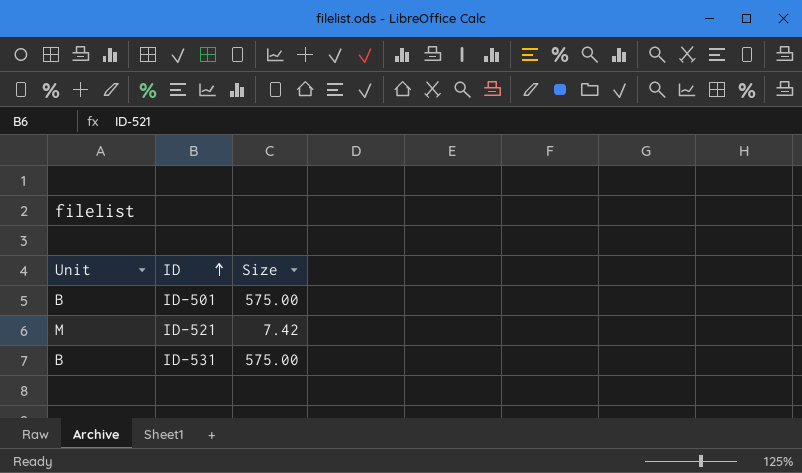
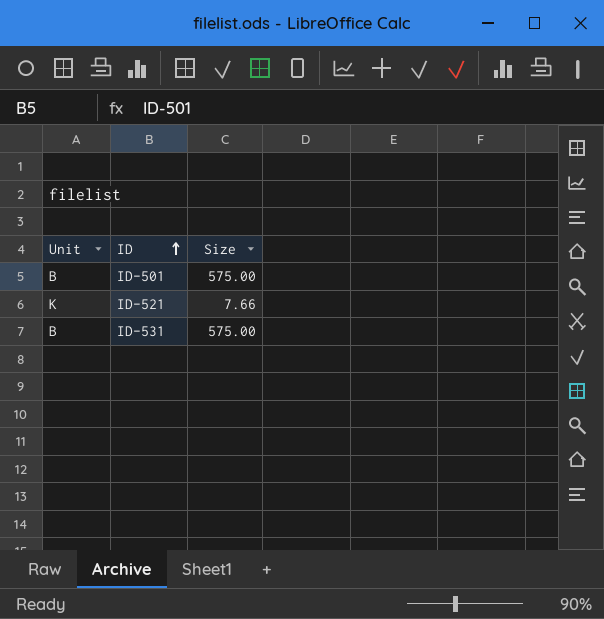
ID-521 | Unit: M -> K
ID-521 | Size: 7.42 -> 7.66

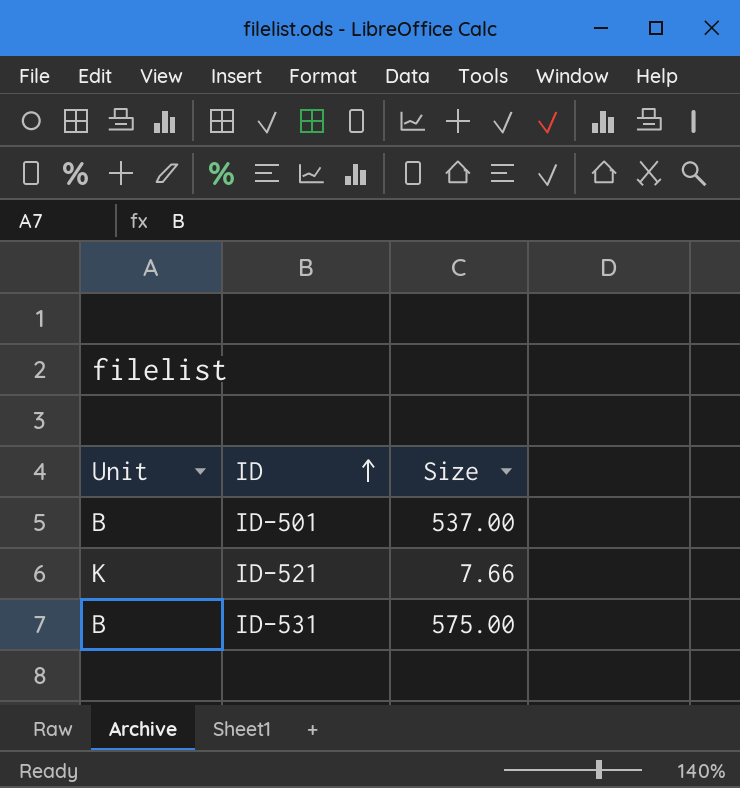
ID-501 | Size: 575.00 -> 537.00

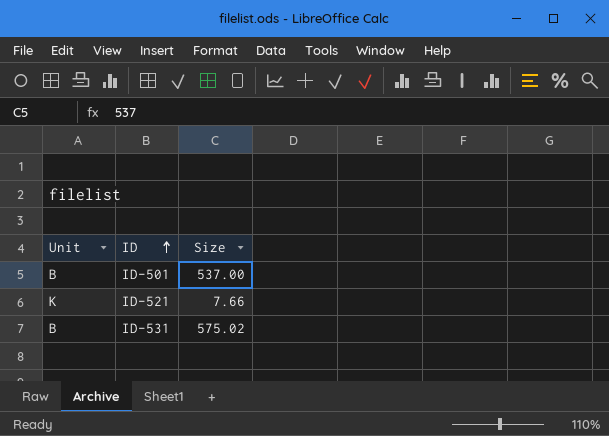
ID-531 | Size: 575.00 -> 575.02

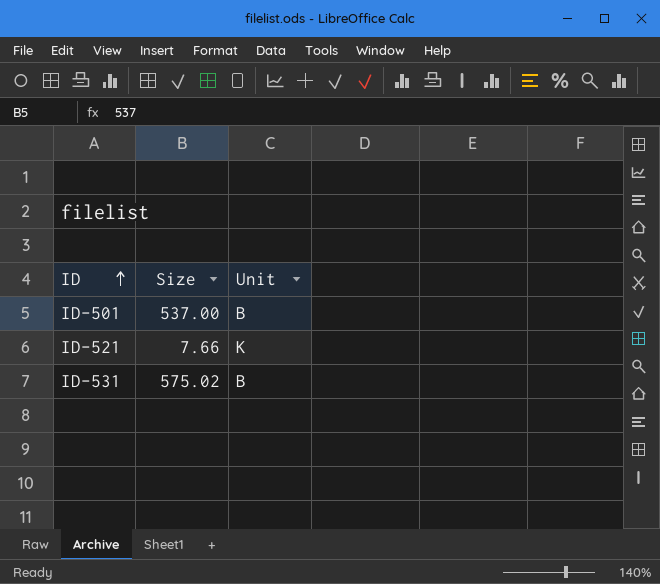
column Unit | position: 1 -> 3

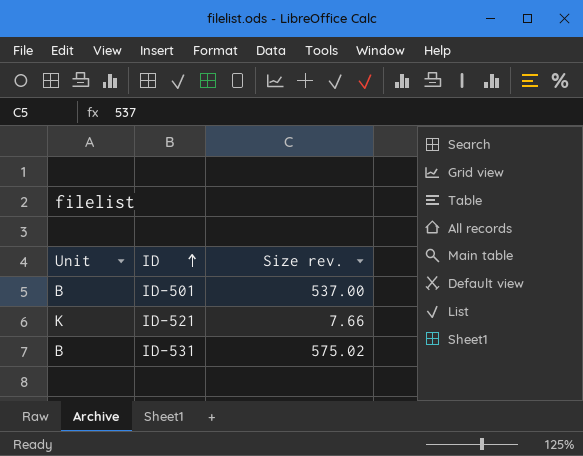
column Unit | position: 3 -> 1
column name: Size -> Size rev.

